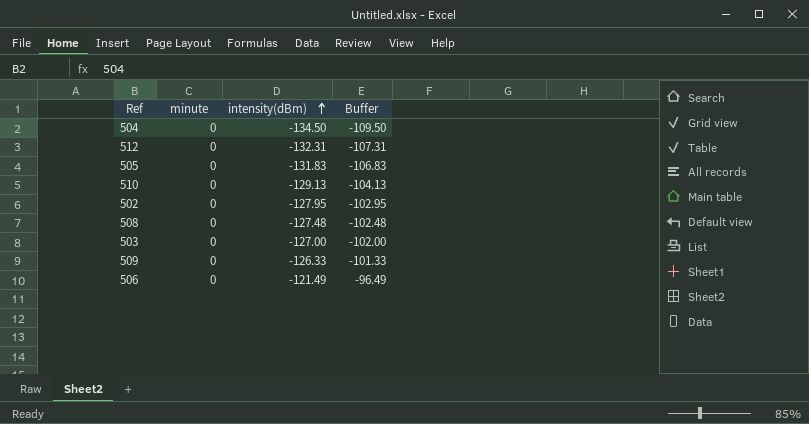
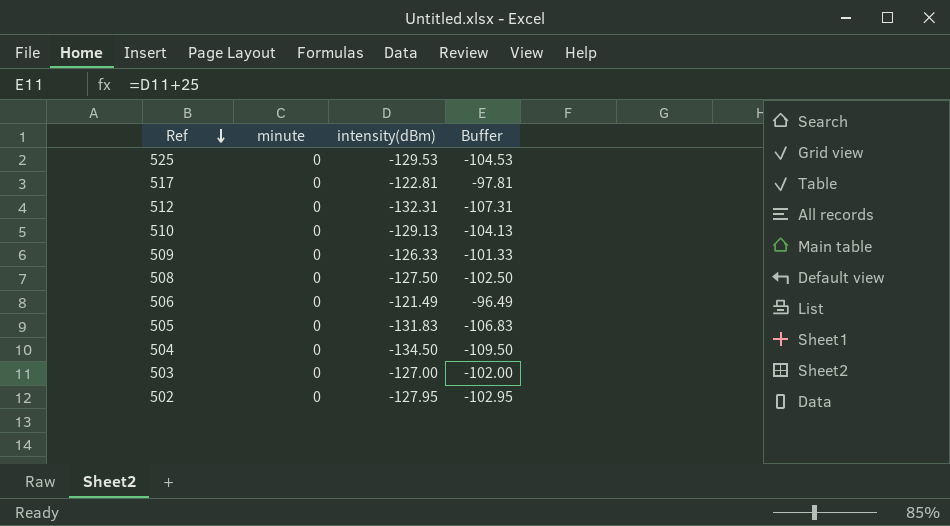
row order: intensity(dBm) ascending -> Ref descending
row 525: none -> 0 | -129.53 | -104.53
row 517: none -> 0 | -122.81 | -97.81
508 | intensity(dBm): -127.48 -> -127.50
508 | Buffer: -102.48 -> -102.50

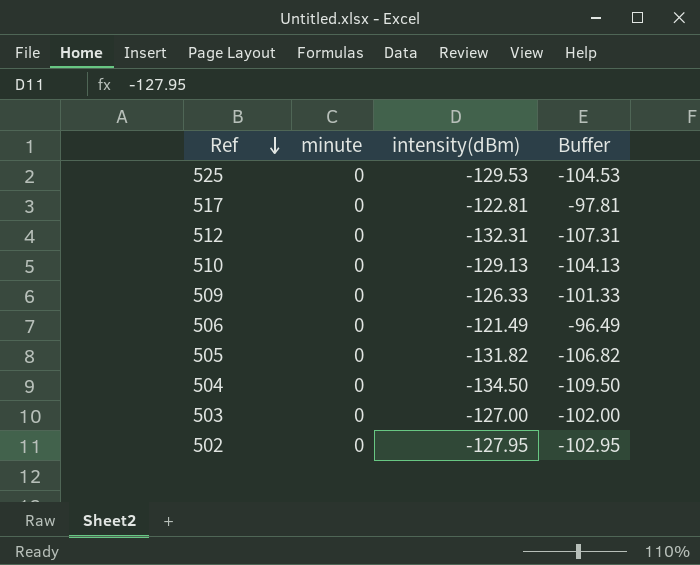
row 508: 0 | -127.50 | -102.50 -> none
505 | intensity(dBm): -131.83 -> -131.82
505 | Buffer: -106.83 -> -106.82

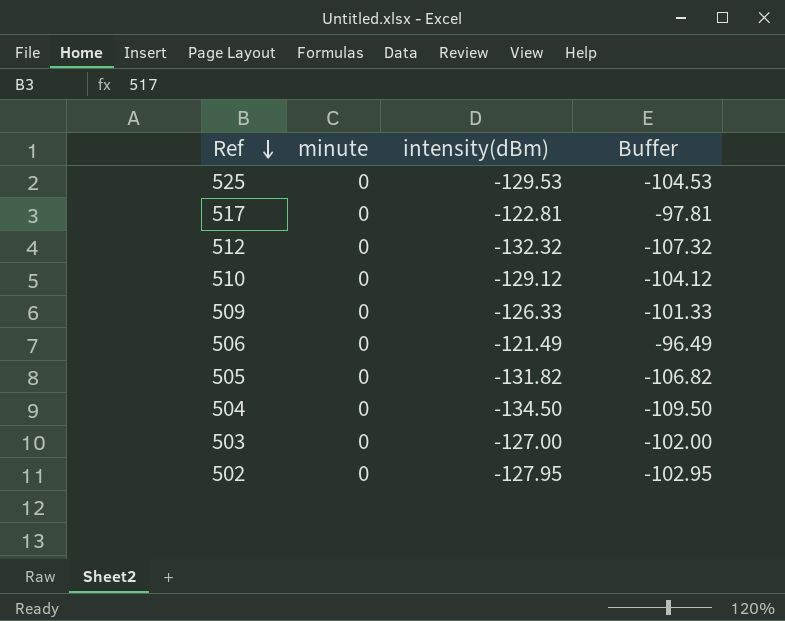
512 | intensity(dBm): -132.31 -> -132.32
512 | Buffer: -107.31 -> -107.32
510 | intensity(dBm): -129.13 -> -129.12
510 | Buffer: -104.13 -> -104.12

